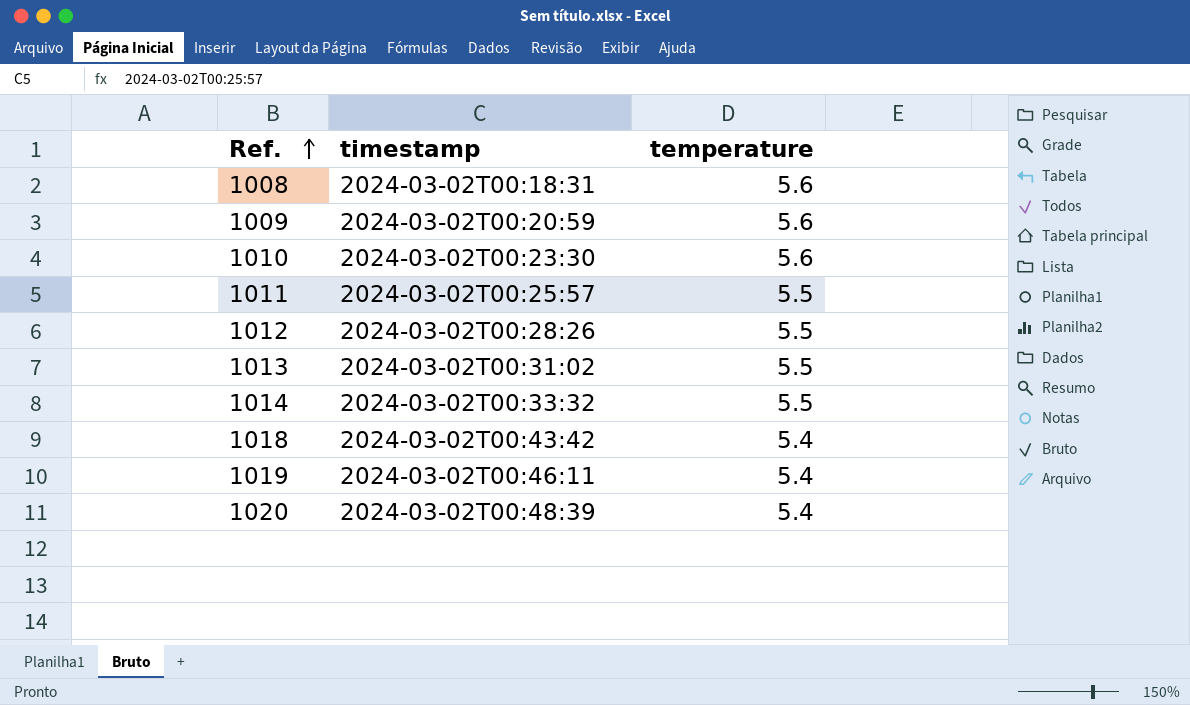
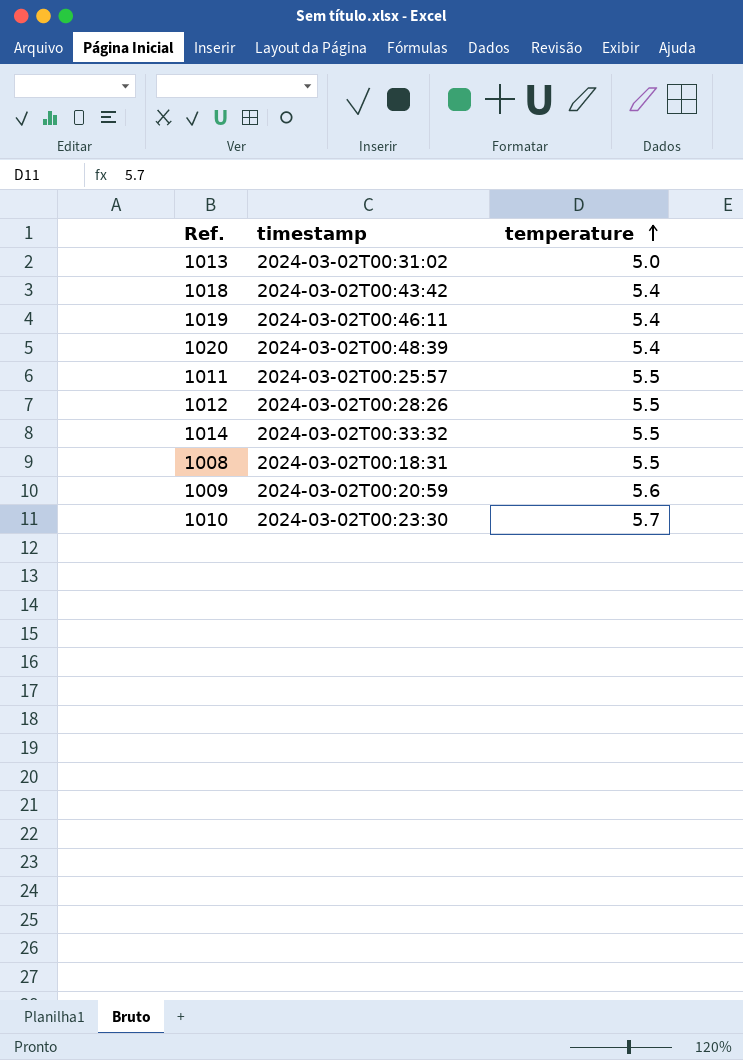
row order: Ref. ascending -> temperature ascending
1013 | temperature: 5.5 -> 5.0
1008 | temperature: 5.6 -> 5.5
1010 | temperature: 5.6 -> 5.7

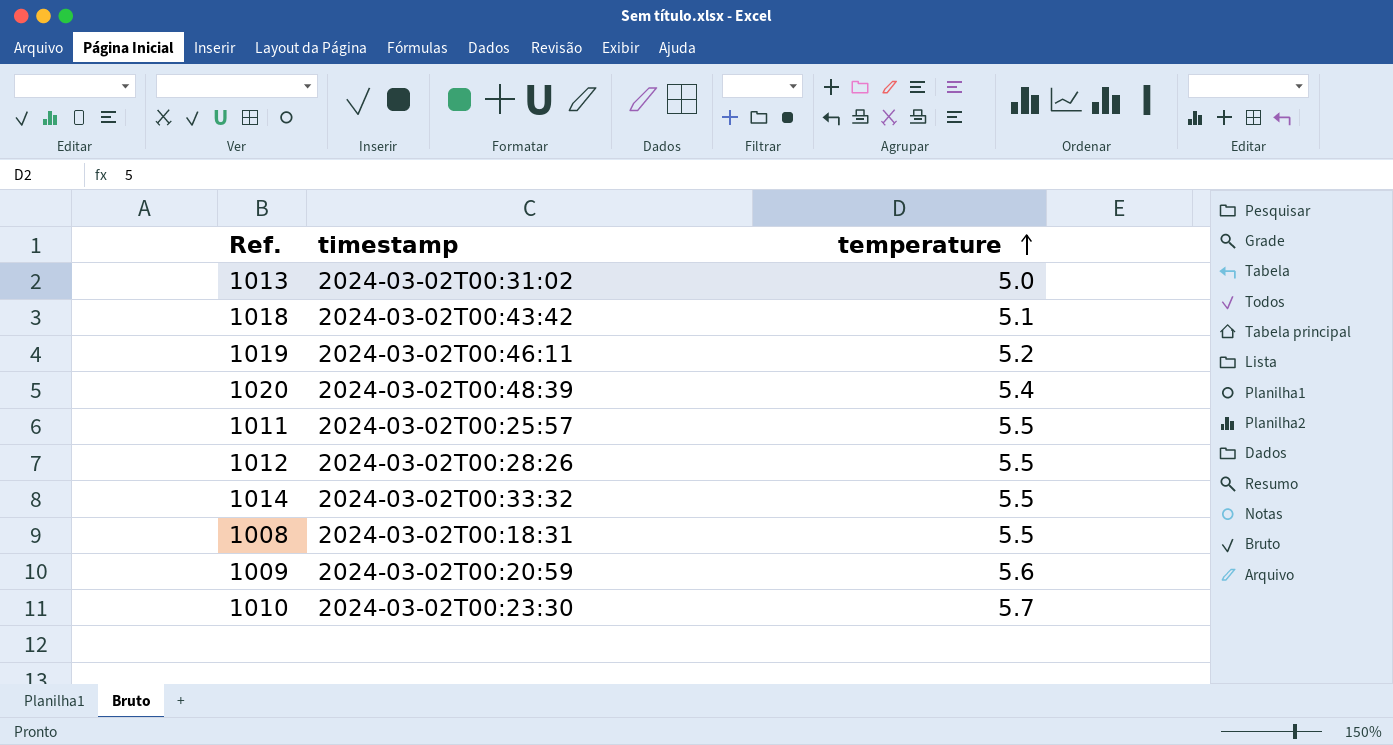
1018 | temperature: 5.4 -> 5.1
1019 | temperature: 5.4 -> 5.2

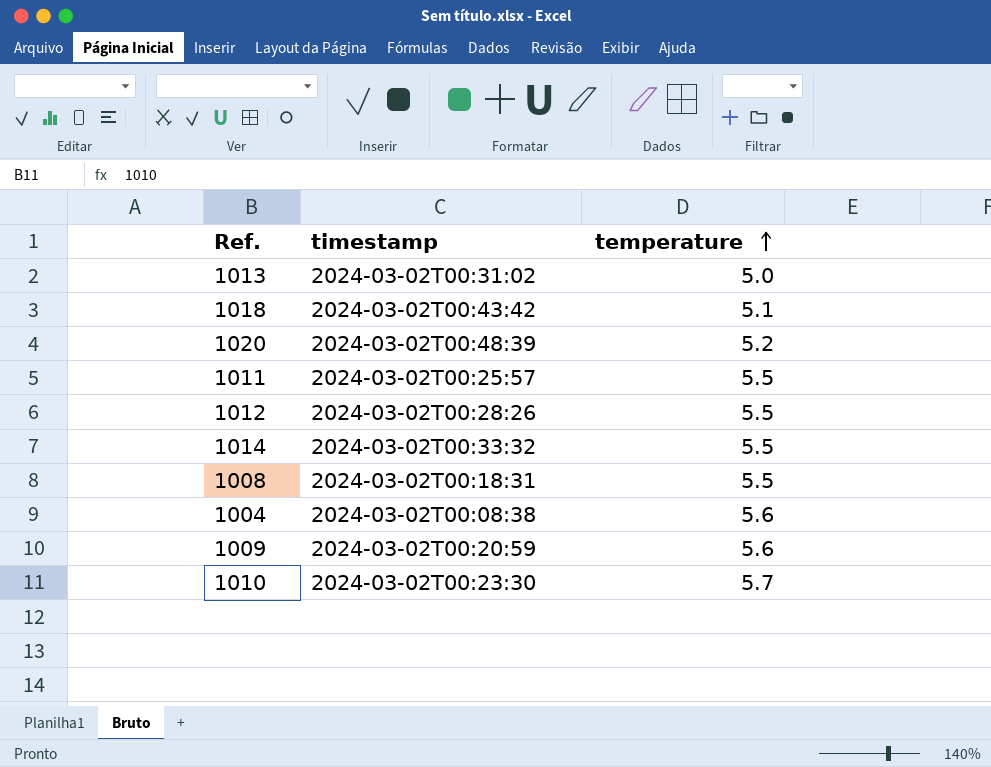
row 1019: 2024-03-02T00:46:11 | 5.2 -> none
1020 | temperature: 5.4 -> 5.2
row 1004: none -> 2024-03-02T00:08:38 | 5.6

